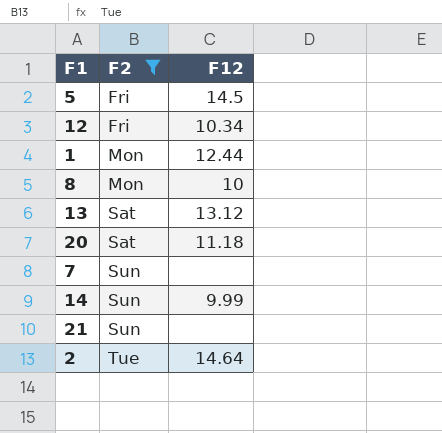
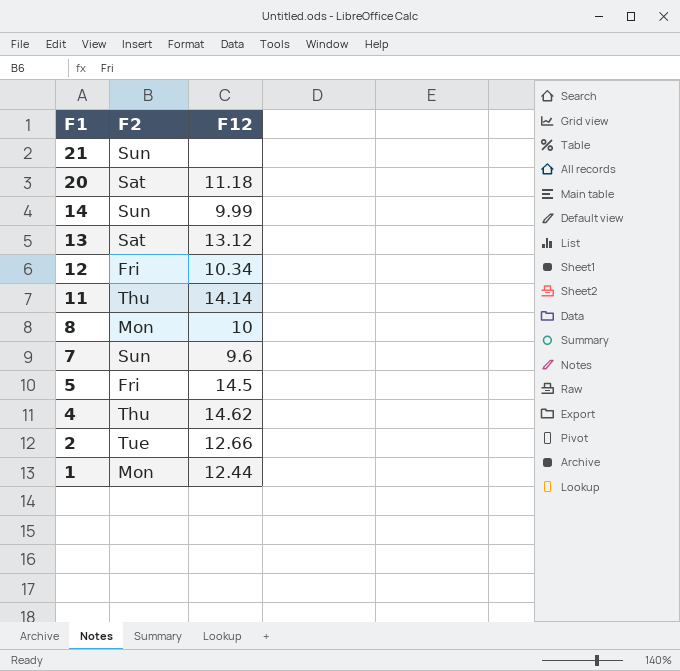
filter: F2 != Thu -> none
row order: F2 ascending -> F1 descending
7 | F12: none -> 9.6
2 | F12: 14.64 -> 12.66

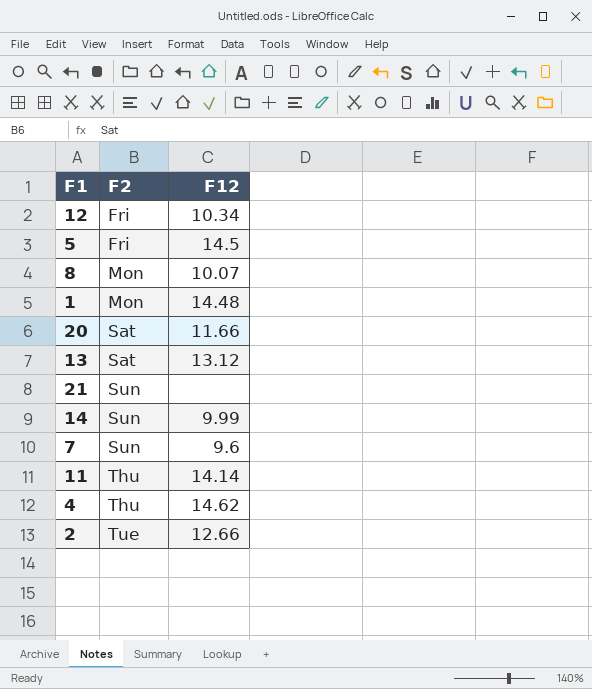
row order: F1 descending -> F2 ascending
8 | F12: 10 -> 10.07
1 | F12: 12.44 -> 14.48
20 | F12: 11.18 -> 11.66

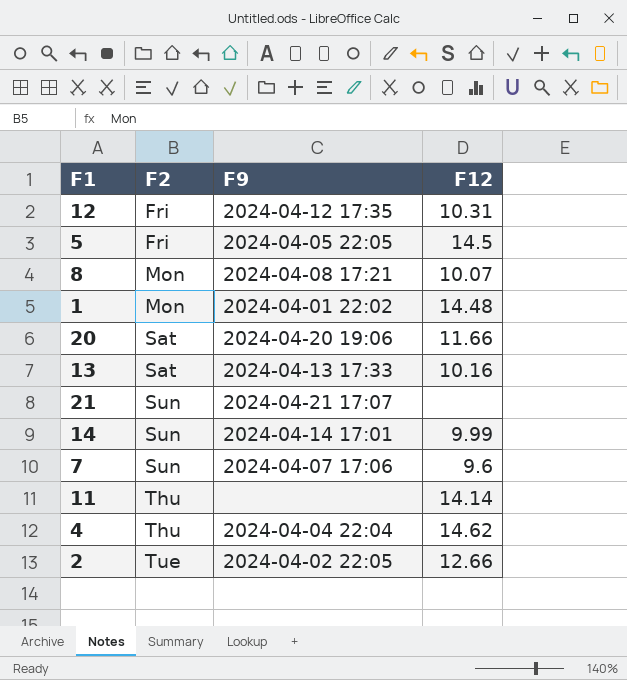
column F9 | position: none -> 3
12 | F12: 10.34 -> 10.31
13 | F12: 13.12 -> 10.16

